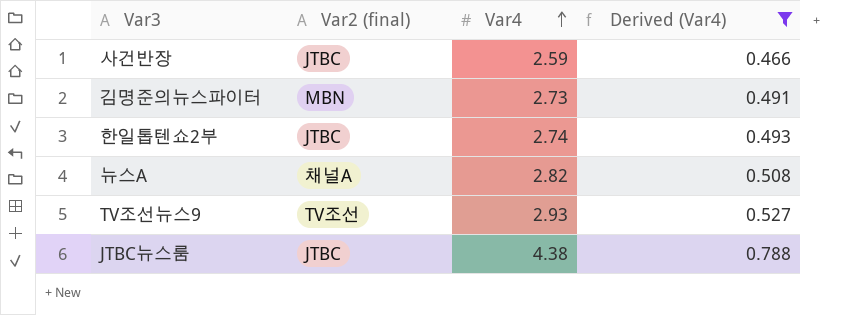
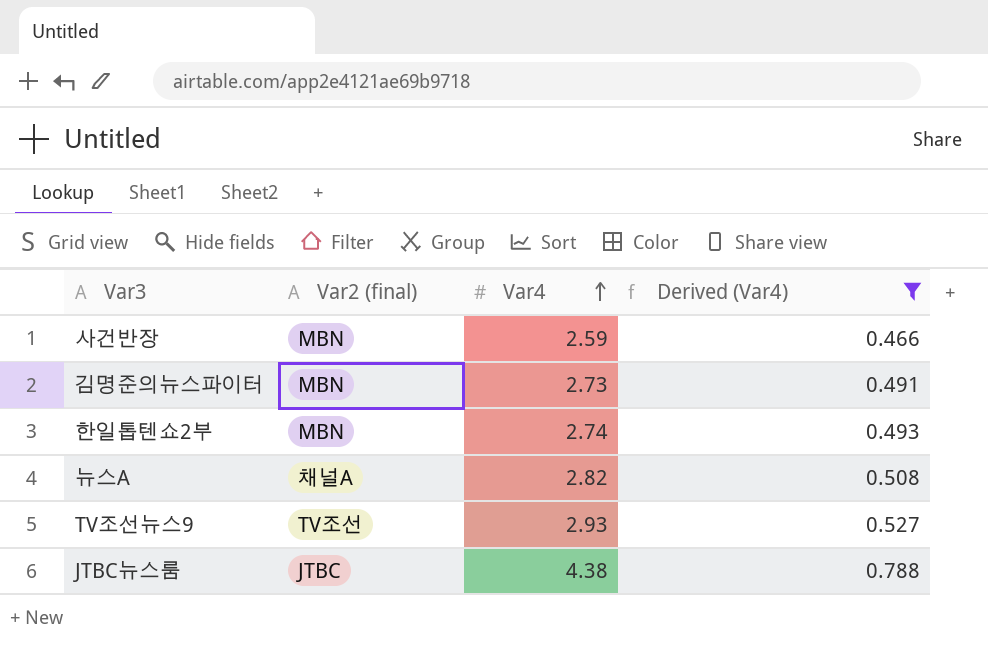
사건반장 | Var2 (final): JTBC -> MBN
한일톱텐쇼2부 | Var2 (final): JTBC -> MBN

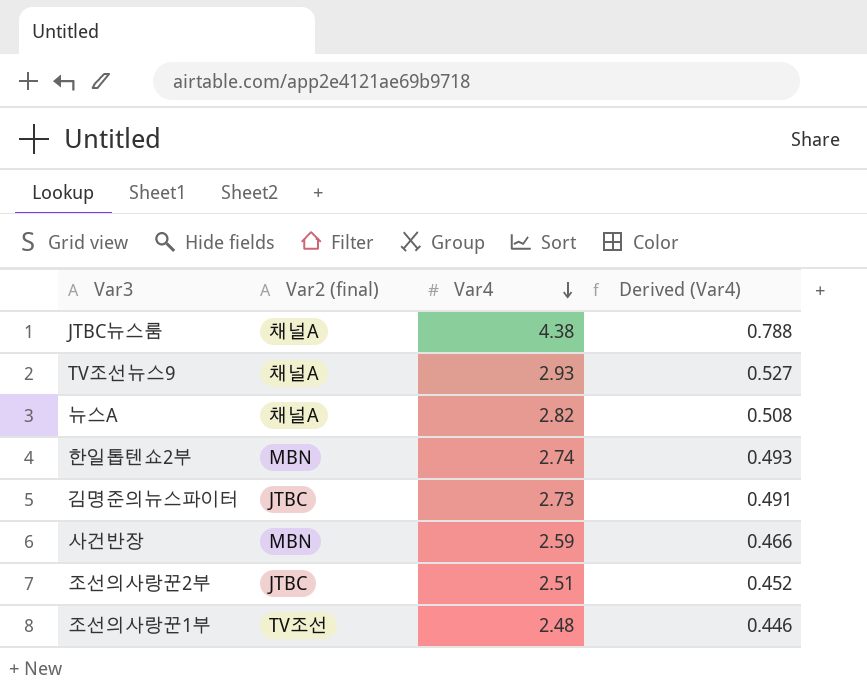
filter: Derived (Var4) >= 0.466 -> none
row order: Var4 ascending -> Var4 descending
JTBC뉴스룸 | Var2 (final): JTBC -> 채널A
TV조선뉴스9 | Var2 (final): TV조선 -> 채널A
김명준의뉴스파이터 | Var2 (final): MBN -> JTBC

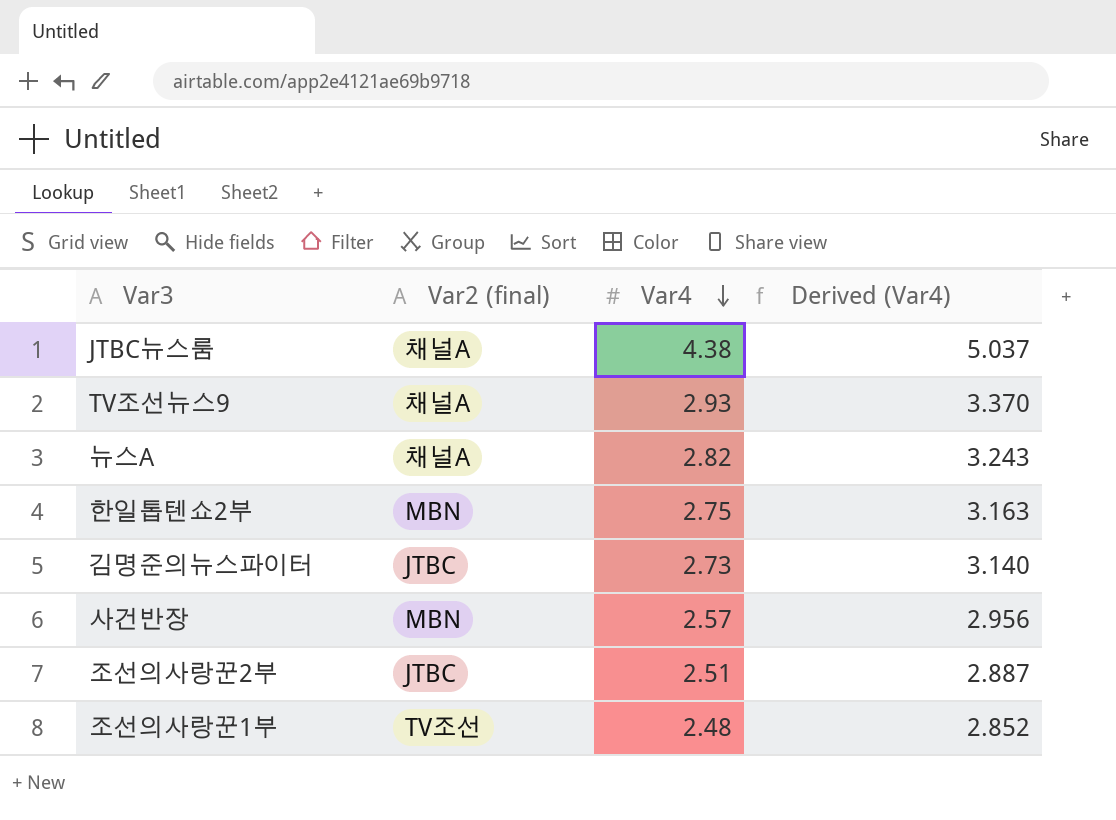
column Derived (Var4) | formula: [Var4] * 0.18 -> [Var4] * 1.15
한일톱텐쇼2부 | Var4: 2.74 -> 2.75
사건반장 | Var4: 2.59 -> 2.57

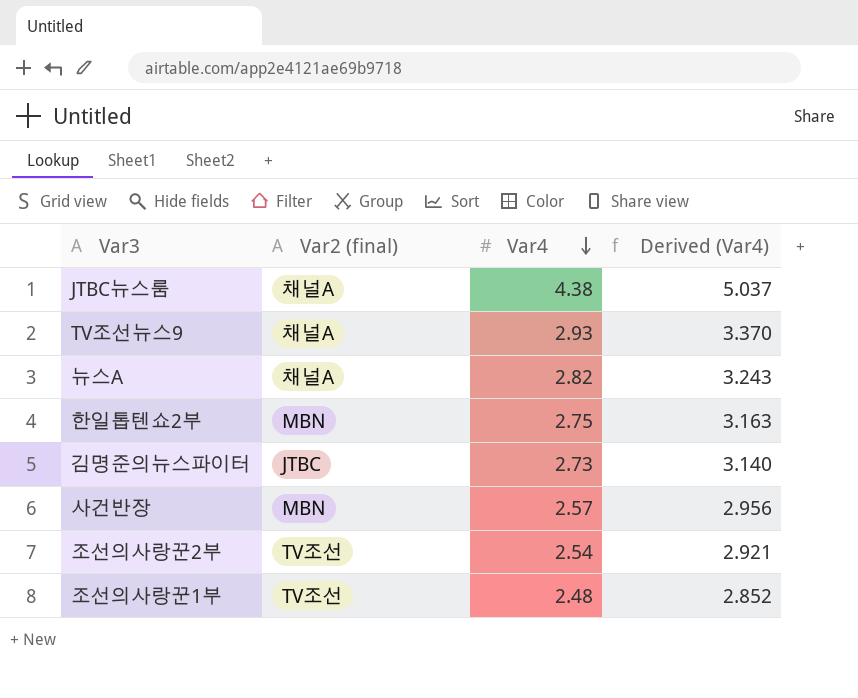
조선의사랑꾼2부 | Var2 (final): JTBC -> TV조선
조선의사랑꾼2부 | Var4: 2.51 -> 2.54
조선의사랑꾼2부 | Derived (Var4): 2.887 -> 2.921

